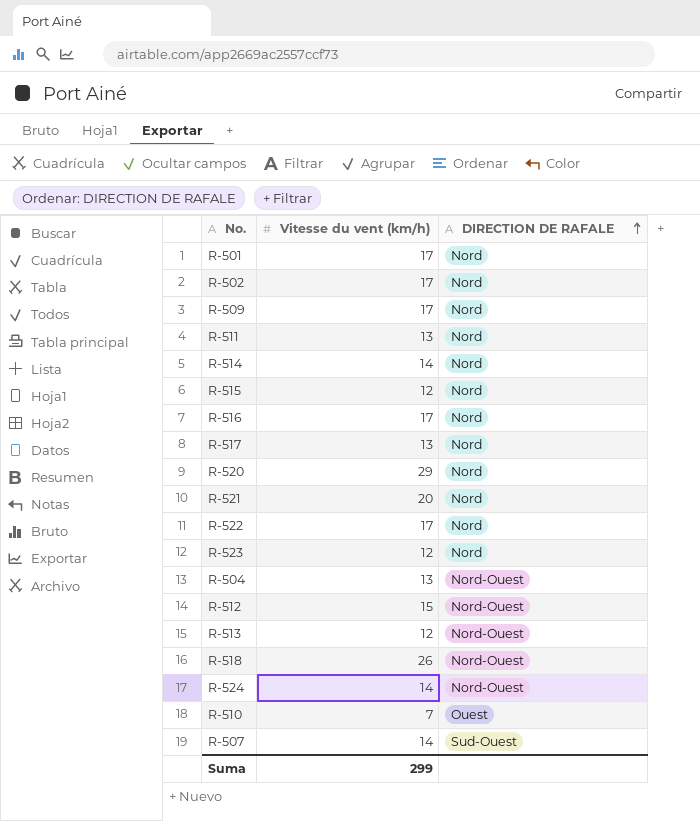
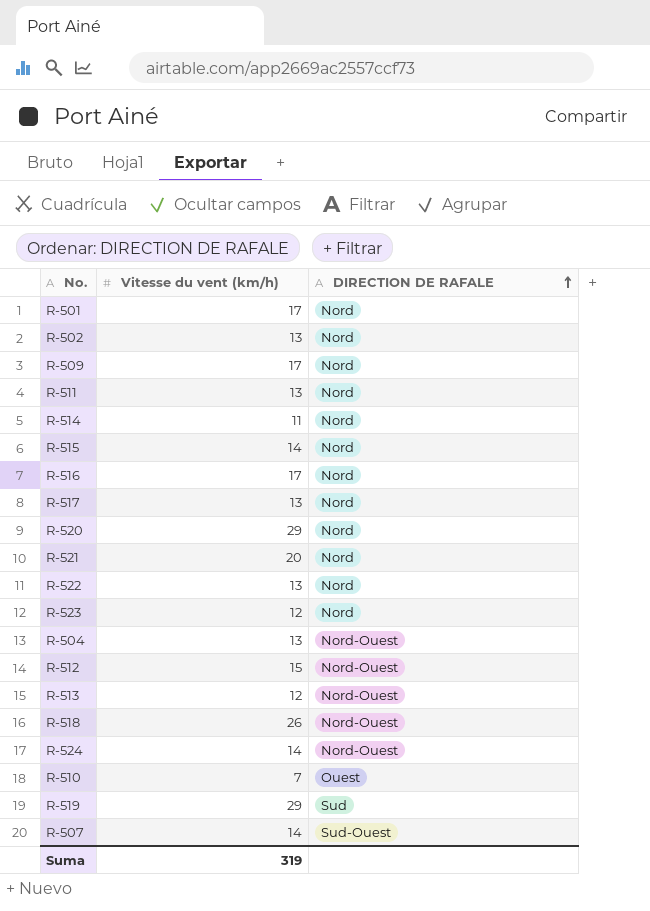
R-502 | Vitesse du vent (km/h): 17 -> 13
R-514 | Vitesse du vent (km/h): 14 -> 11
R-515 | Vitesse du vent (km/h): 12 -> 14
R-522 | Vitesse du vent (km/h): 17 -> 13
row R-519: none -> 29 | Sud
Suma | Vitesse du vent (km/h): 299 -> 319

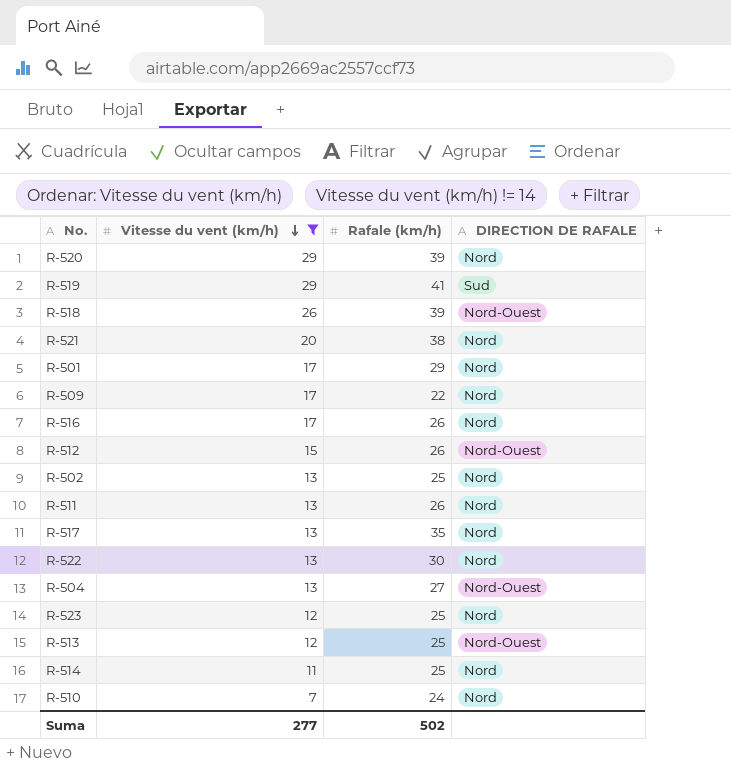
filter: none -> Vitesse du vent (km/h) != 14
row order: DIRECTION DE RAFALE ascending -> Vitesse du vent (km/h) descending
column Rafale (km/h) | position: none -> 3
R-510 | DIRECTION DE RAFALE: Ouest -> Nord
Suma | Vitesse du vent (km/h): 319 -> 277

